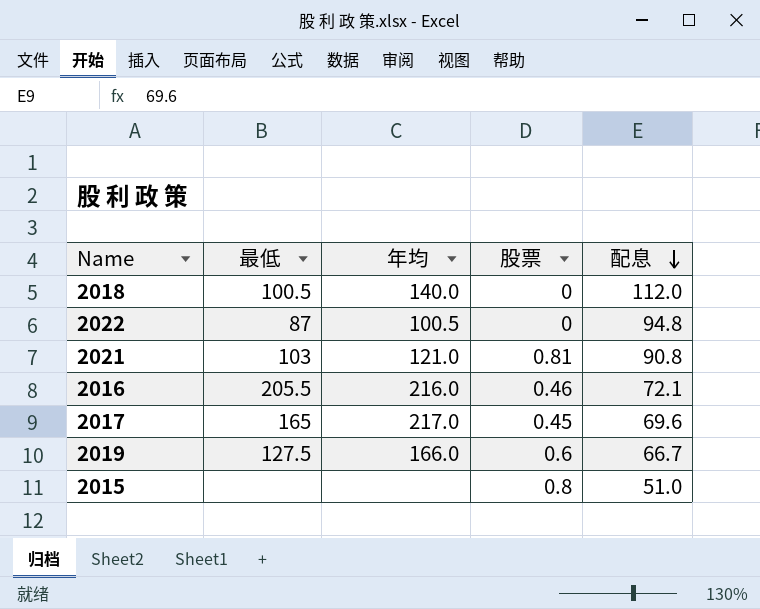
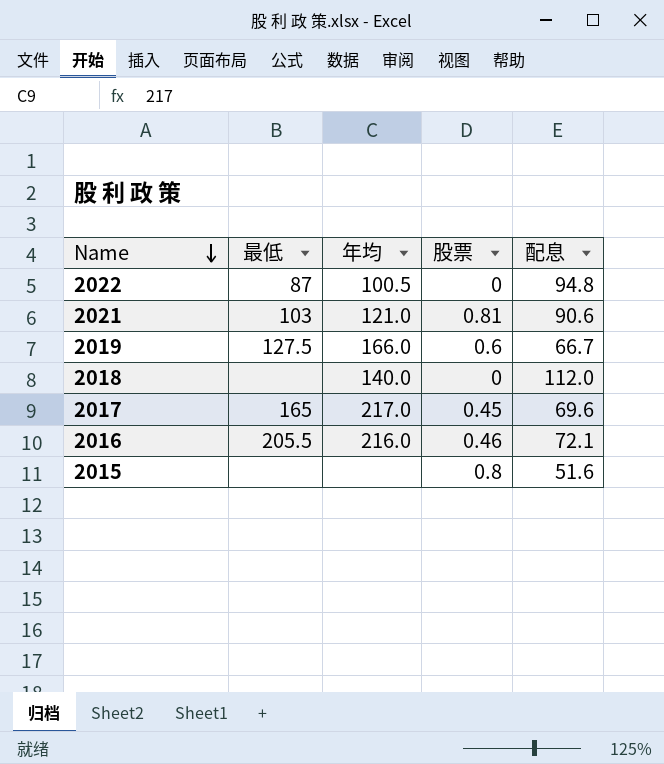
row order: 配息 descending -> Name descending
2021 | 配息: 90.8 -> 90.6
2018 | 最低: 100.5 -> none
2015 | 配息: 51.0 -> 51.6

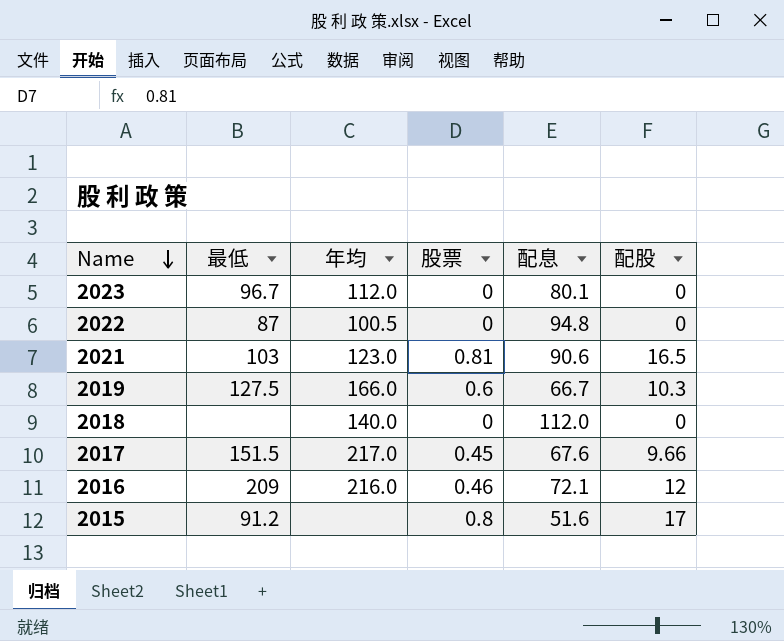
column 配股 | position: none -> 6
row 2023: none -> 96.7 | 112.0 | 0 | 80.1 | 0
2021 | 年均: 121.0 -> 123.0
2017 | 最低: 165 -> 151.5
2017 | 配息: 69.6 -> 67.6
2016 | 最低: 205.5 -> 209
2015 | 最低: none -> 91.2

